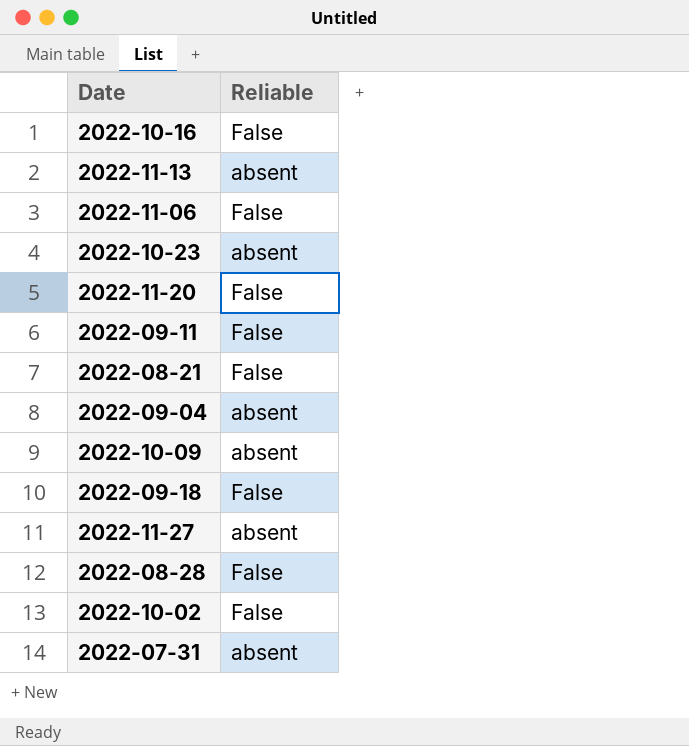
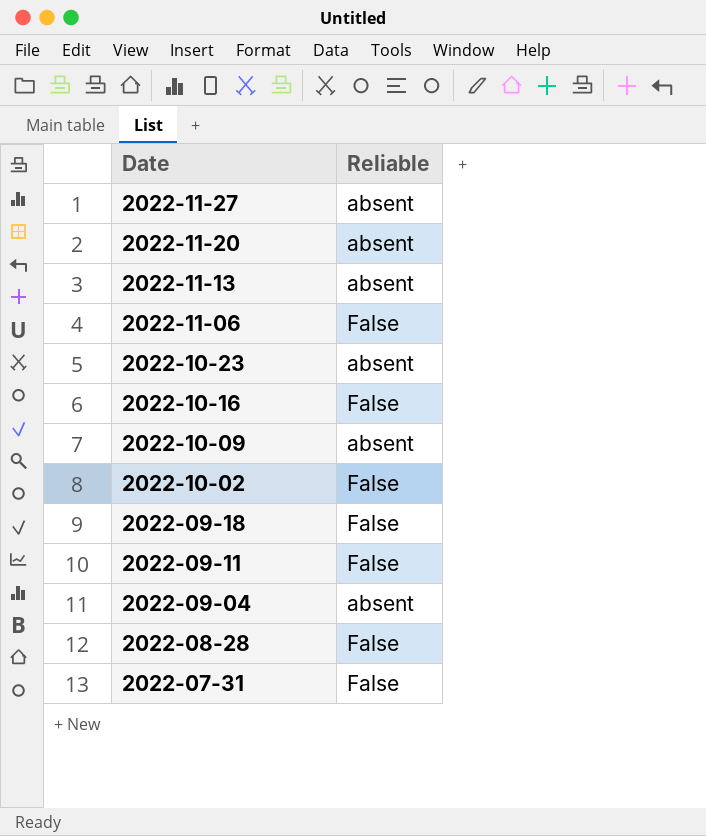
row order: none -> Date descending
row 2022-08-21: False -> none
2022-11-20 | Reliable: False -> absent
2022-07-31 | Reliable: absent -> False

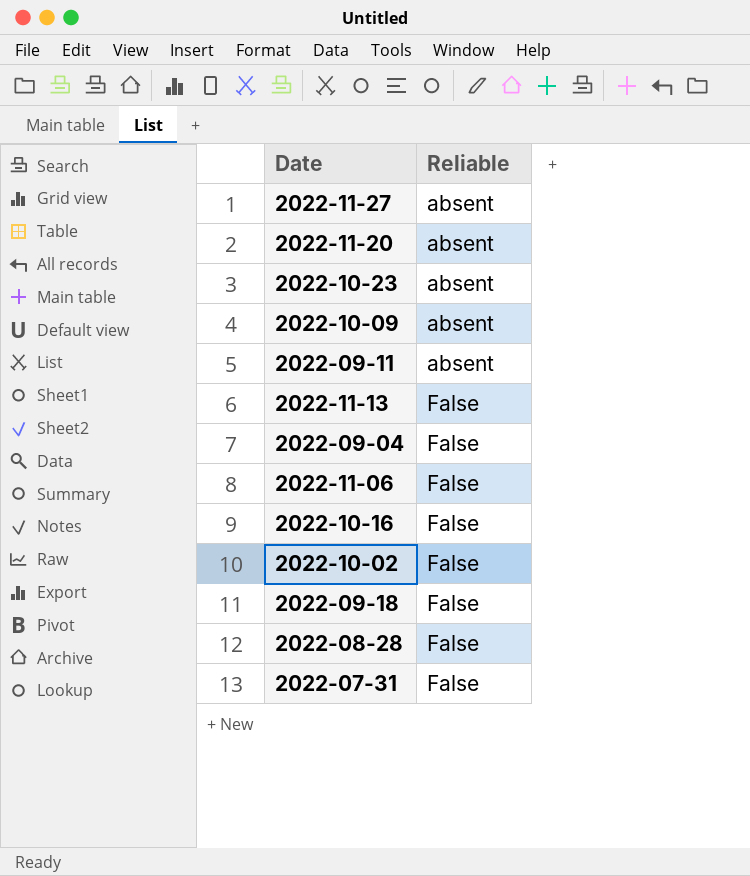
row order: Date descending -> Reliable ascending
2022-09-11 | Reliable: False -> absent
2022-11-13 | Reliable: absent -> False
2022-09-04 | Reliable: absent -> False

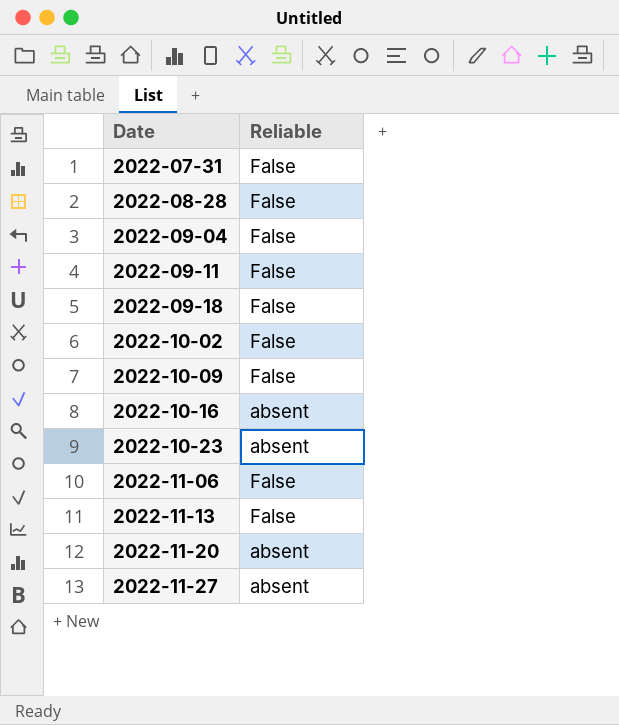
row order: Reliable ascending -> Date ascending
2022-09-11 | Reliable: absent -> False
2022-10-09 | Reliable: absent -> False
2022-10-16 | Reliable: False -> absent

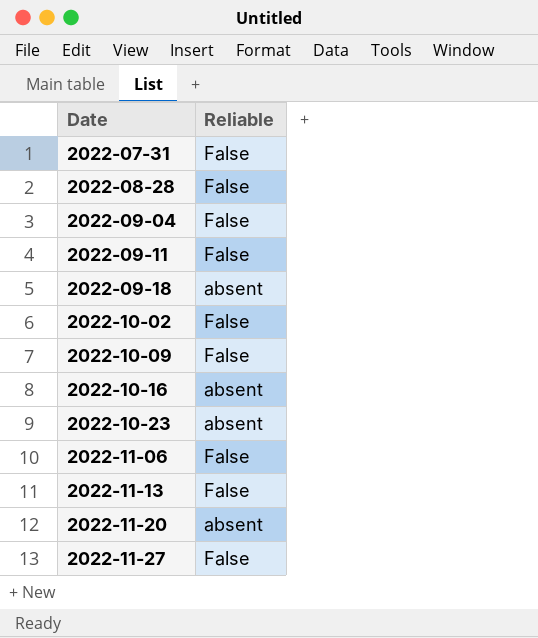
2022-09-18 | Reliable: False -> absent
2022-11-27 | Reliable: absent -> False

